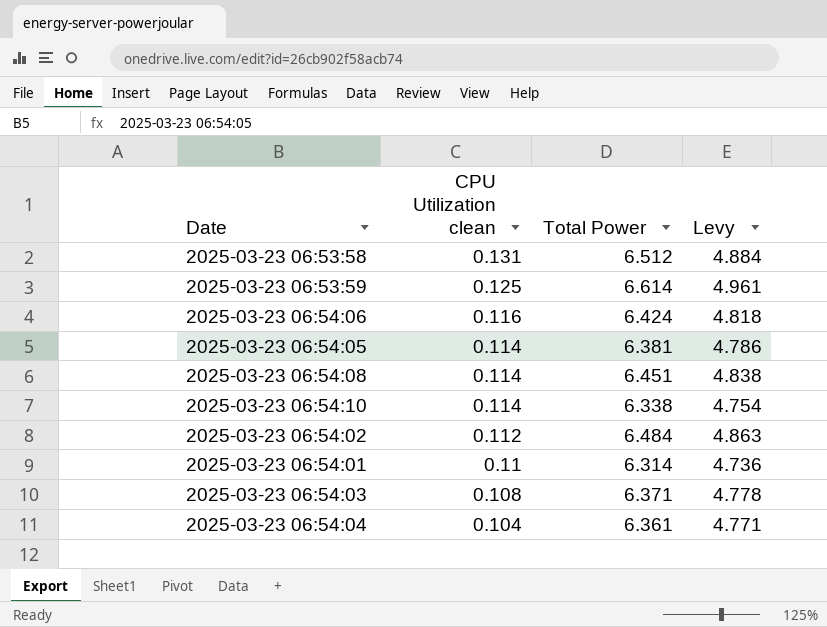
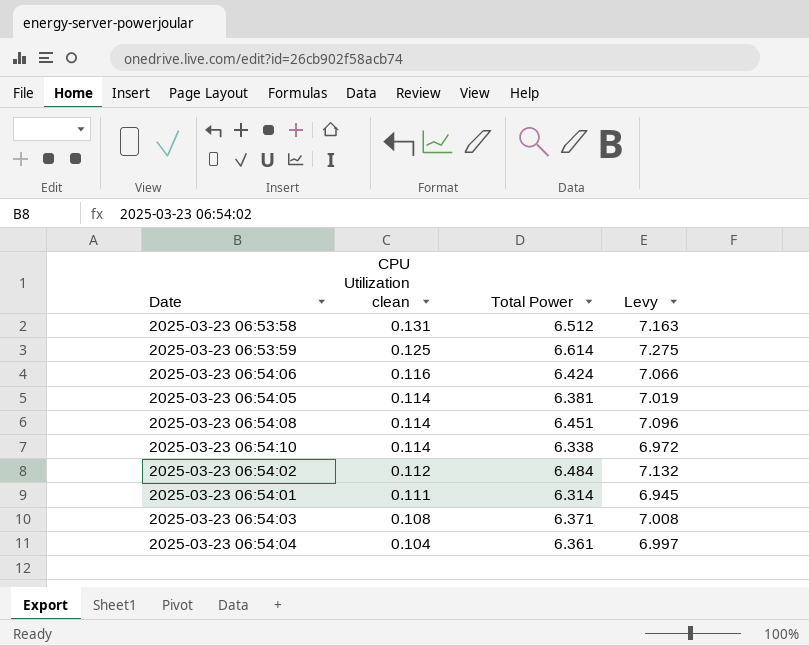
column Levy | formula: [Total Power] * 0.75 -> [Total Power] * 1.1
2025-03-23 06:54:01 | CPU Utilization clean: 0.11 -> 0.111

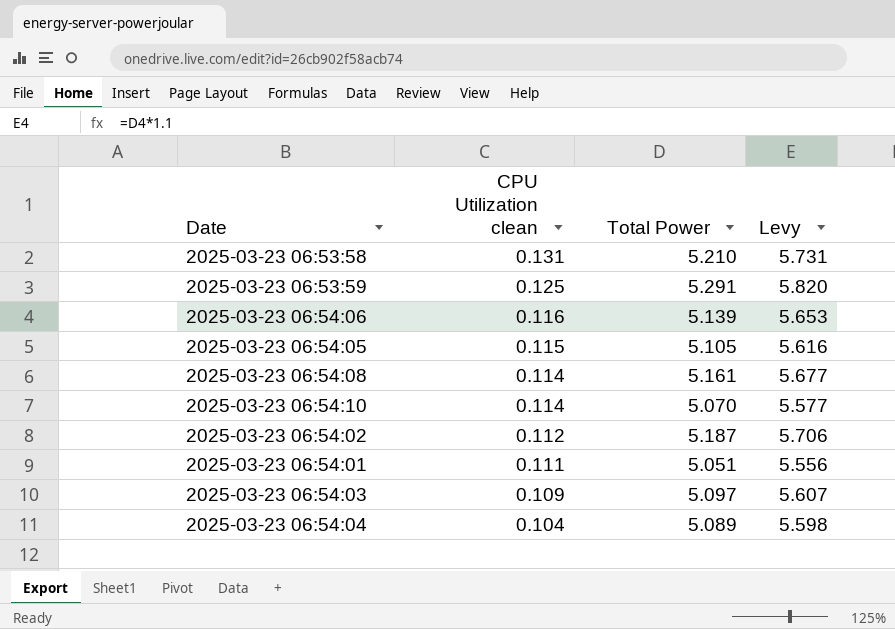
2025-03-23 06:53:58 | Total Power: 6.512 -> 5.210
2025-03-23 06:53:58 | Levy: 7.163 -> 5.731
2025-03-23 06:53:59 | Total Power: 6.614 -> 5.291
2025-03-23 06:53:59 | Levy: 7.275 -> 5.820
2025-03-23 06:54:06 | Total Power: 6.424 -> 5.139
2025-03-23 06:54:06 | Levy: 7.066 -> 5.653
2025-03-23 06:54:05 | CPU Utilization clean: 0.114 -> 0.115
2025-03-23 06:54:05 | Total Power: 6.381 -> 5.105
2025-03-23 06:54:05 | Levy: 7.019 -> 5.616
2025-03-23 06:54:08 | Total Power: 6.451 -> 5.161
2025-03-23 06:54:08 | Levy: 7.096 -> 5.677
2025-03-23 06:54:10 | Total Power: 6.338 -> 5.070
2025-03-23 06:54:10 | Levy: 6.972 -> 5.577
2025-03-23 06:54:02 | Total Power: 6.484 -> 5.187
2025-03-23 06:54:02 | Levy: 7.132 -> 5.706
2025-03-23 06:54:01 | Total Power: 6.314 -> 5.051
2025-03-23 06:54:01 | Levy: 6.945 -> 5.556
2025-03-23 06:54:03 | CPU Utilization clean: 0.108 -> 0.109
2025-03-23 06:54:03 | Total Power: 6.371 -> 5.097
2025-03-23 06:54:03 | Levy: 7.008 -> 5.607
2025-03-23 06:54:04 | Total Power: 6.361 -> 5.089
2025-03-23 06:54:04 | Levy: 6.997 -> 5.598

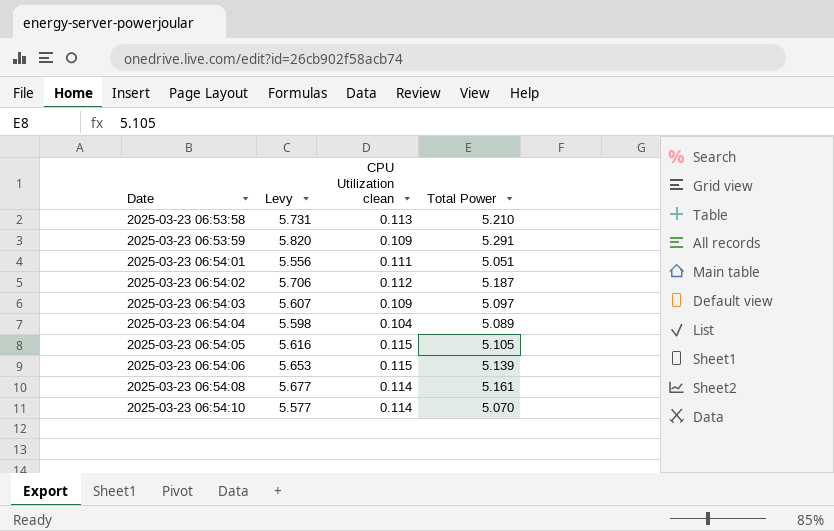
row order: CPU Utilization clean descending -> Date ascending
column Levy | position: 4 -> 2
2025-03-23 06:53:58 | CPU Utilization clean: 0.131 -> 0.113
2025-03-23 06:53:59 | CPU Utilization clean: 0.125 -> 0.109
2025-03-23 06:54:06 | CPU Utilization clean: 0.116 -> 0.115

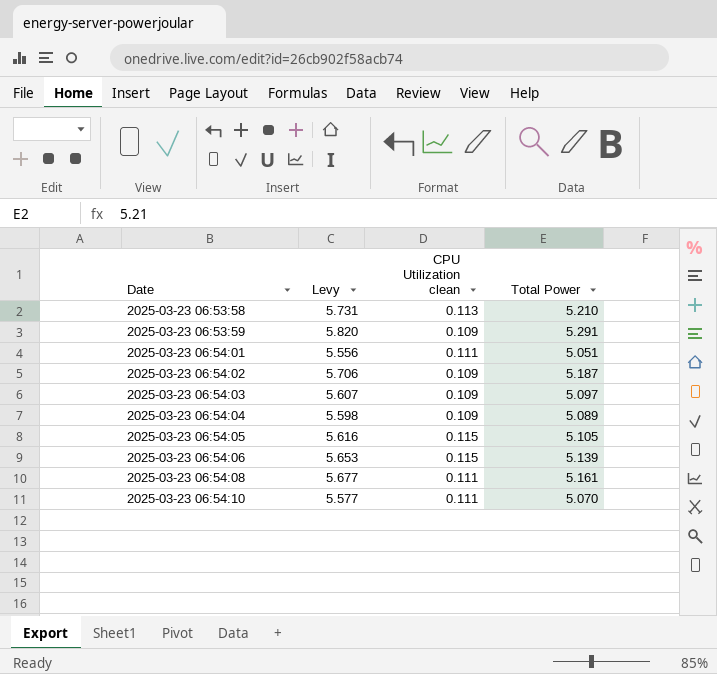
2025-03-23 06:54:02 | CPU Utilization clean: 0.112 -> 0.109
2025-03-23 06:54:04 | CPU Utilization clean: 0.104 -> 0.109
2025-03-23 06:54:08 | CPU Utilization clean: 0.114 -> 0.111
2025-03-23 06:54:10 | CPU Utilization clean: 0.114 -> 0.111

